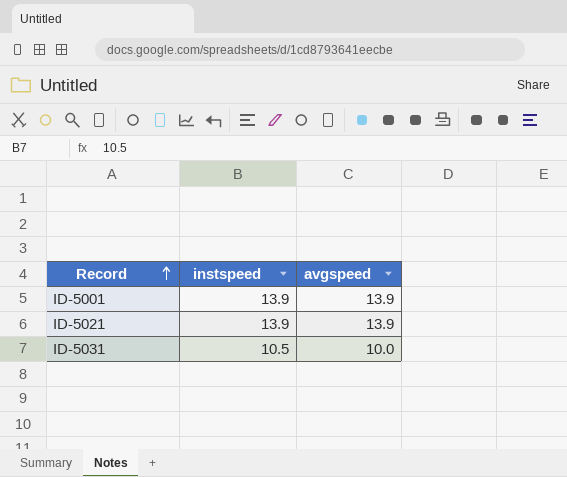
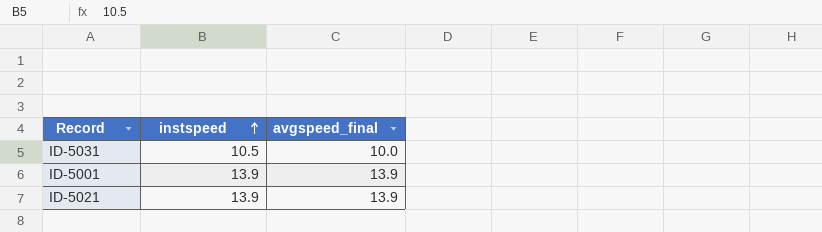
row order: Record ascending -> instspeed ascending
column name: avgspeed -> avgspeed_final

